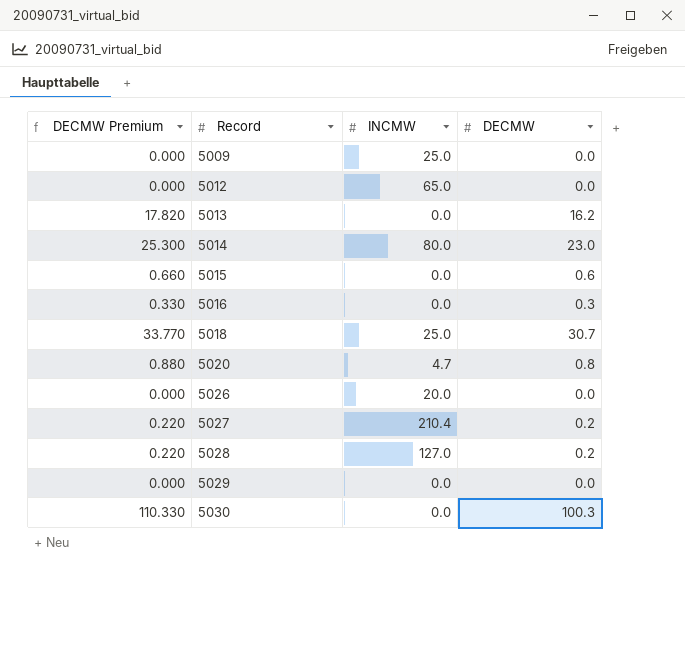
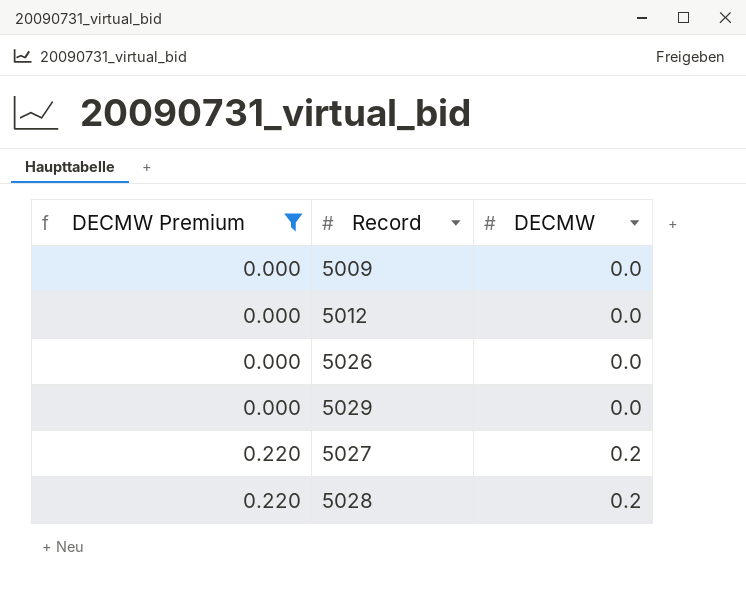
filter: none -> DECMW Premium <= 0.220
row order: Record ascending -> DECMW Premium ascending
column INCMW | position: 3 -> none

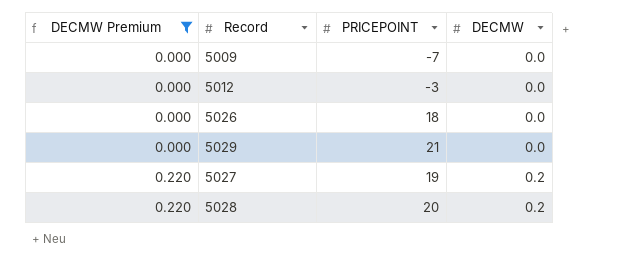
column PRICEPOINT | position: none -> 3

